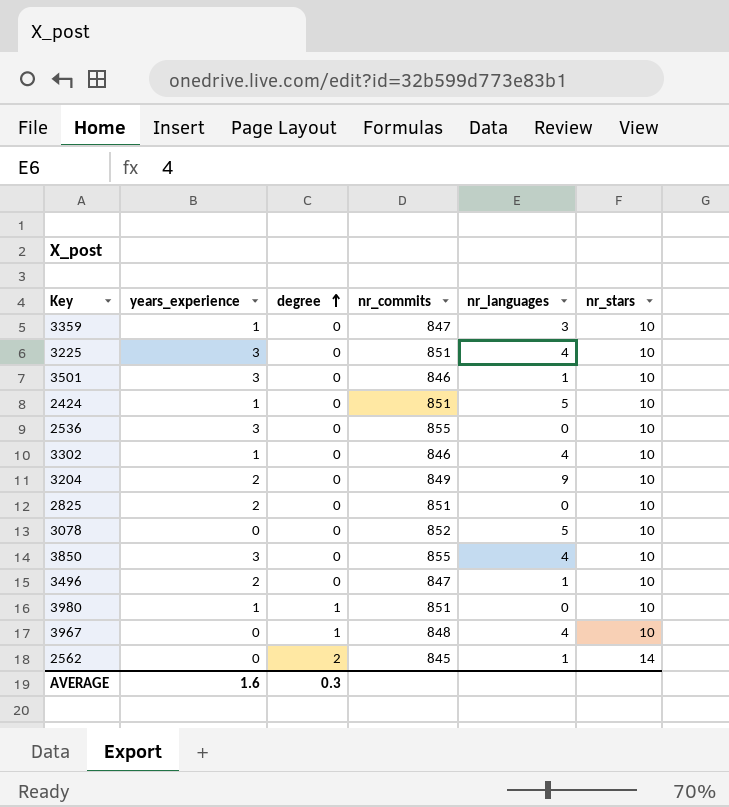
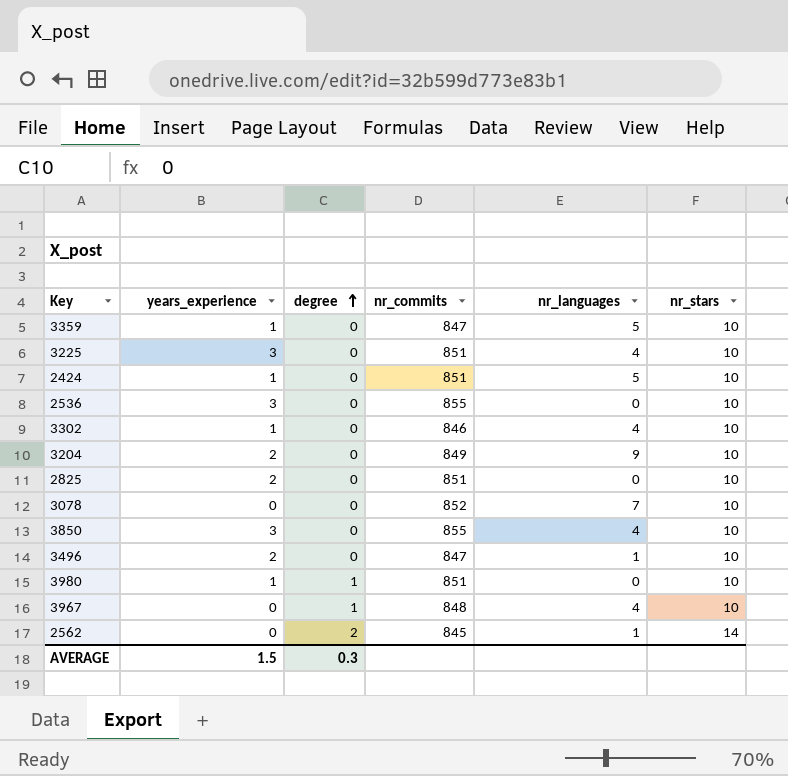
row 3501: 3 | 0 | 846 | 1 | 10 -> none
3359 | nr_languages: 3 -> 5
3078 | nr_languages: 5 -> 7
AVERAGE | years_experience: 1.6 -> 1.5

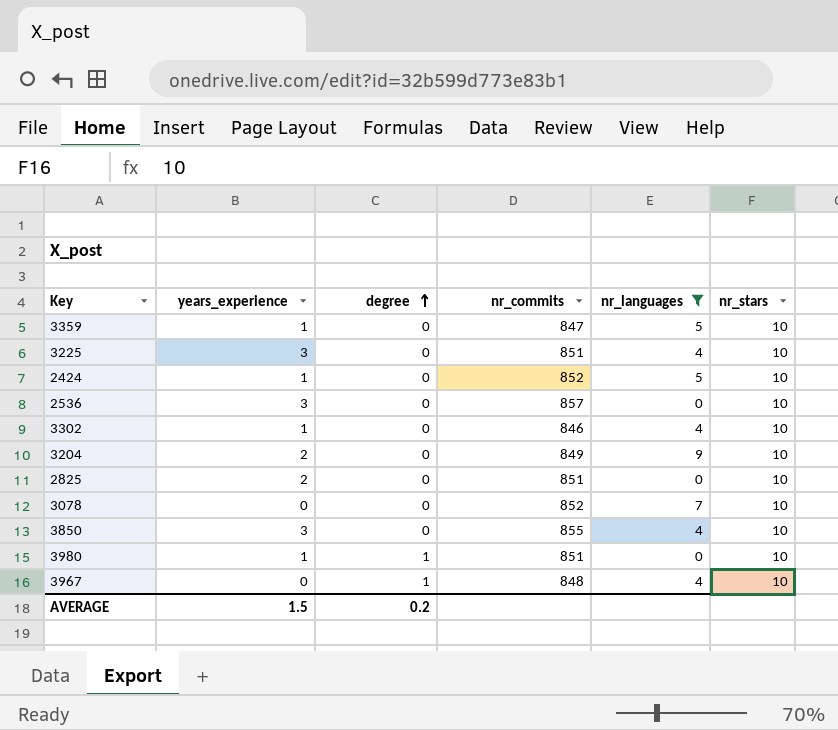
filter: none -> nr_languages != 1
2424 | nr_commits: 851 -> 852
2536 | nr_commits: 855 -> 857
AVERAGE | degree: 0.3 -> 0.2

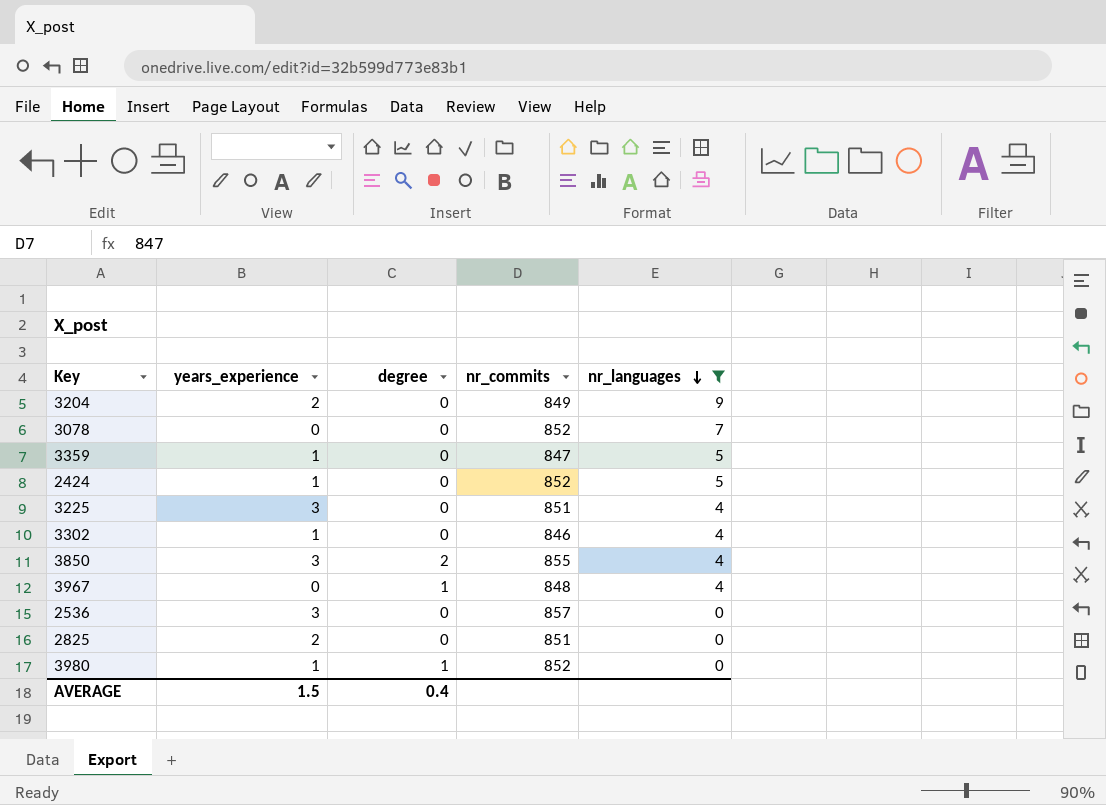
row order: degree ascending -> nr_languages descending
column nr_stars | position: 6 -> none
3850 | degree: 0 -> 2
3980 | nr_commits: 851 -> 852
AVERAGE | degree: 0.2 -> 0.4

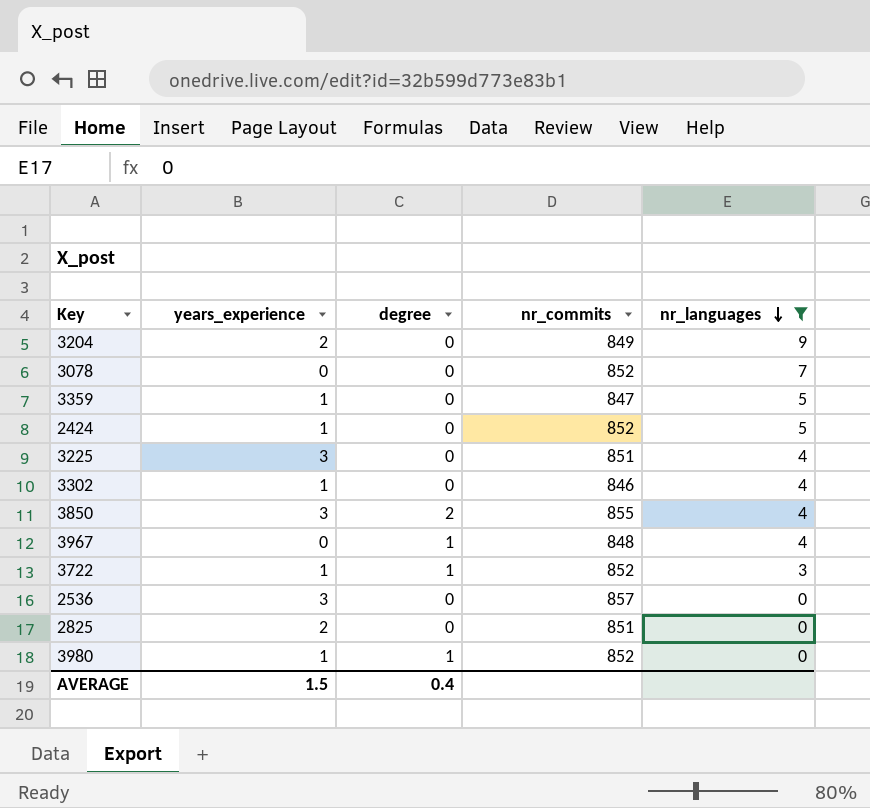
row 3722: none -> 1 | 1 | 852 | 3

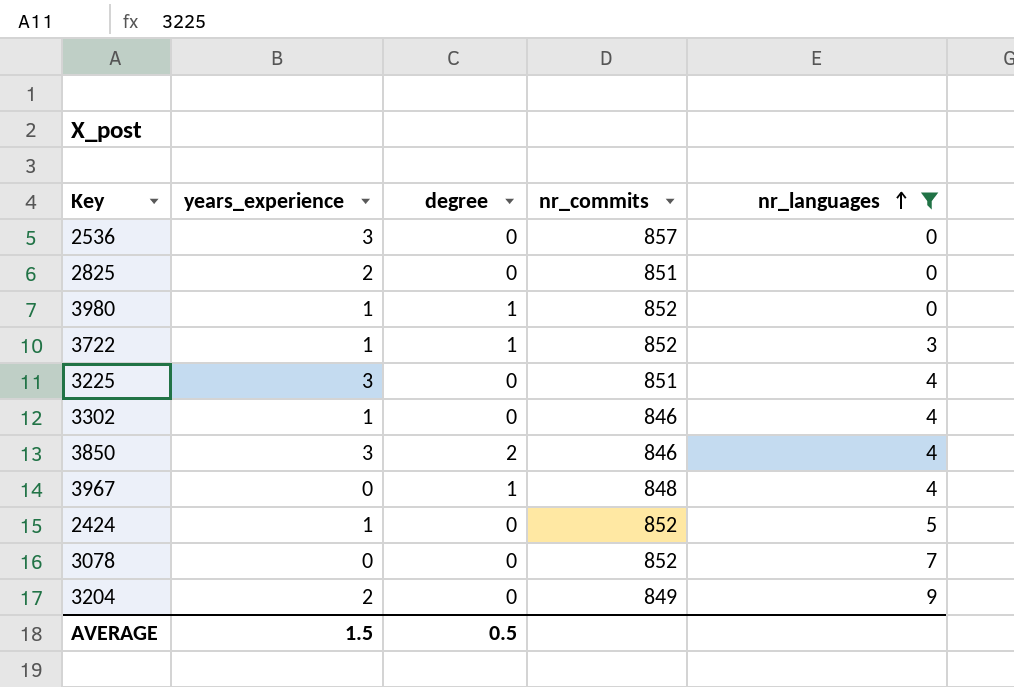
row order: nr_languages descending -> nr_languages ascending
row 3359: 1 | 0 | 847 | 5 -> none
3850 | nr_commits: 855 -> 846
AVERAGE | degree: 0.4 -> 0.5

